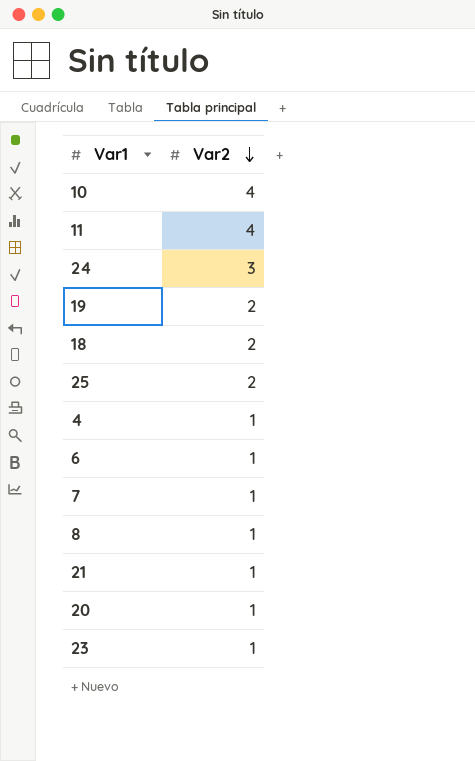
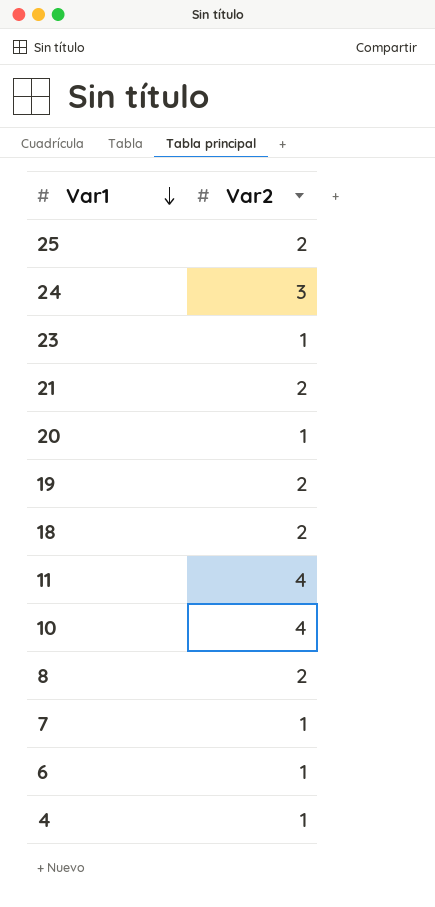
row order: Var2 descending -> Var1 descending
21 | Var2: 1 -> 2
8 | Var2: 1 -> 2

